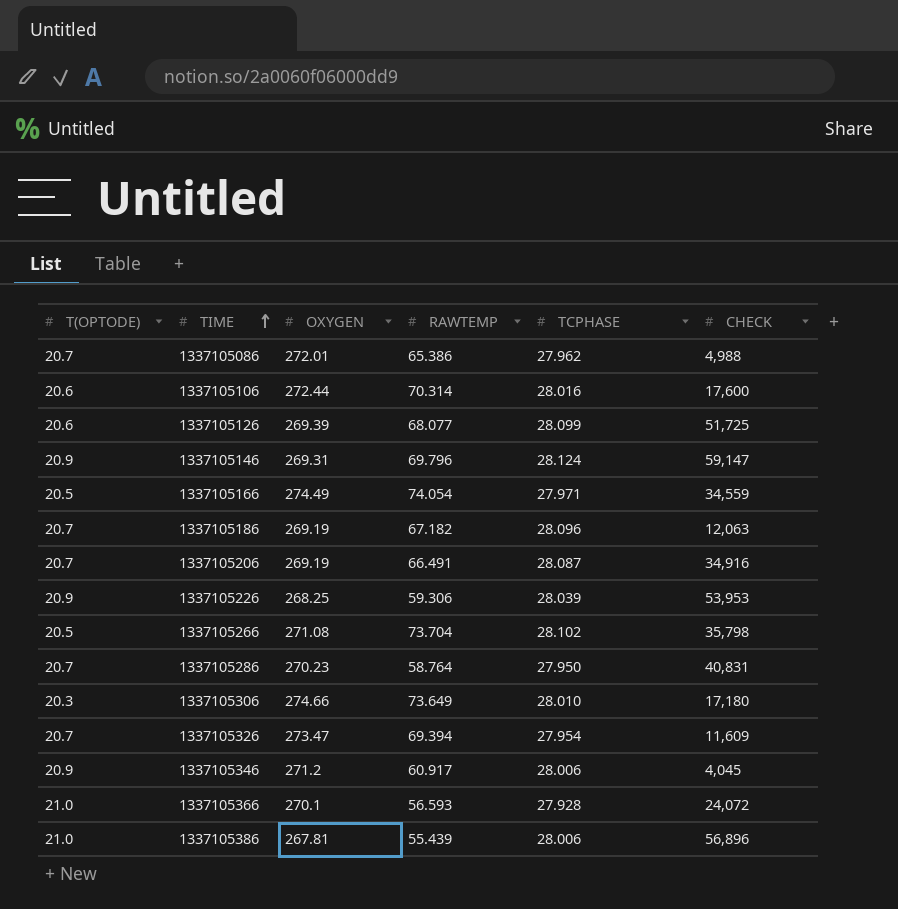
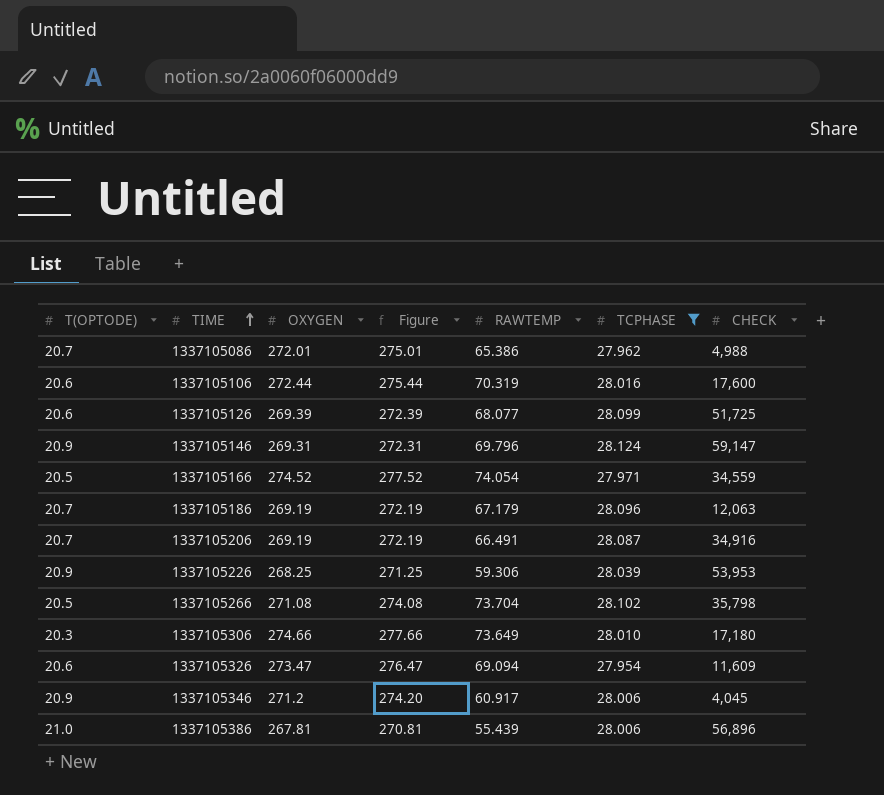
filter: none -> TCPHASE >= 27.954
column Figure | formula: none -> [OXYGEN] + 3
1337105106 | RAWTEMP: 70.314 -> 70.319
1337105166 | OXYGEN: 274.49 -> 274.52
1337105186 | RAWTEMP: 67.182 -> 67.179
1337105326 | T(OPTODE): 20.7 -> 20.6
1337105326 | RAWTEMP: 69.394 -> 69.094

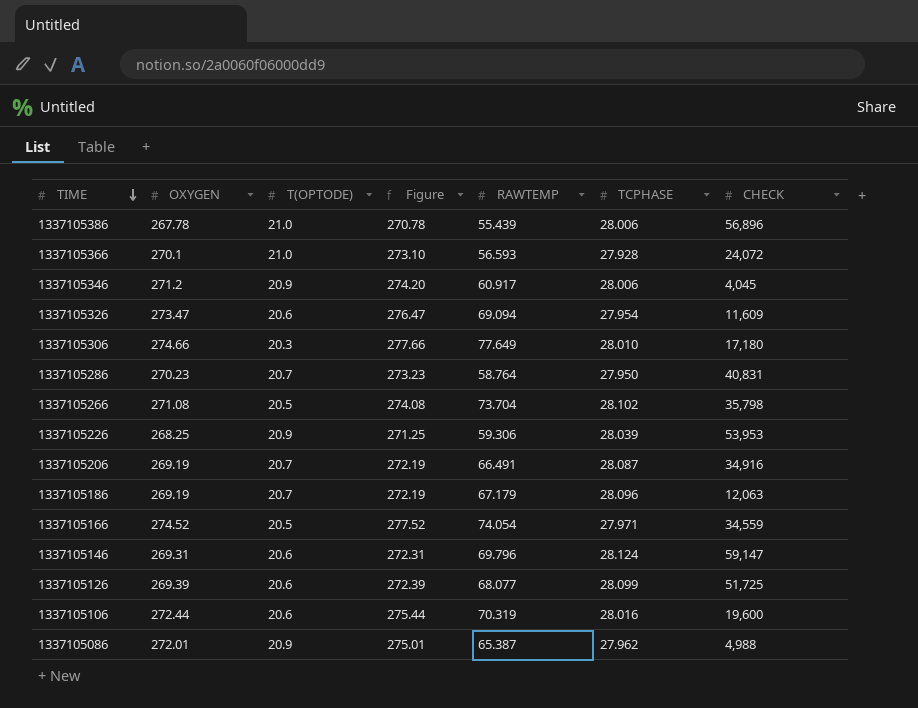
filter: TCPHASE >= 27.954 -> none
row order: TIME ascending -> TIME descending
column T(OPTODE) | position: 1 -> 3
1337105386 | OXYGEN: 267.81 -> 267.78
1337105386 | Figure: 270.81 -> 270.78
1337105306 | RAWTEMP: 73.649 -> 77.649
1337105146 | T(OPTODE): 20.9 -> 20.6
1337105106 | CHECK: 17,600 -> 19,600
1337105086 | T(OPTODE): 20.7 -> 20.9
1337105086 | RAWTEMP: 65.386 -> 65.387

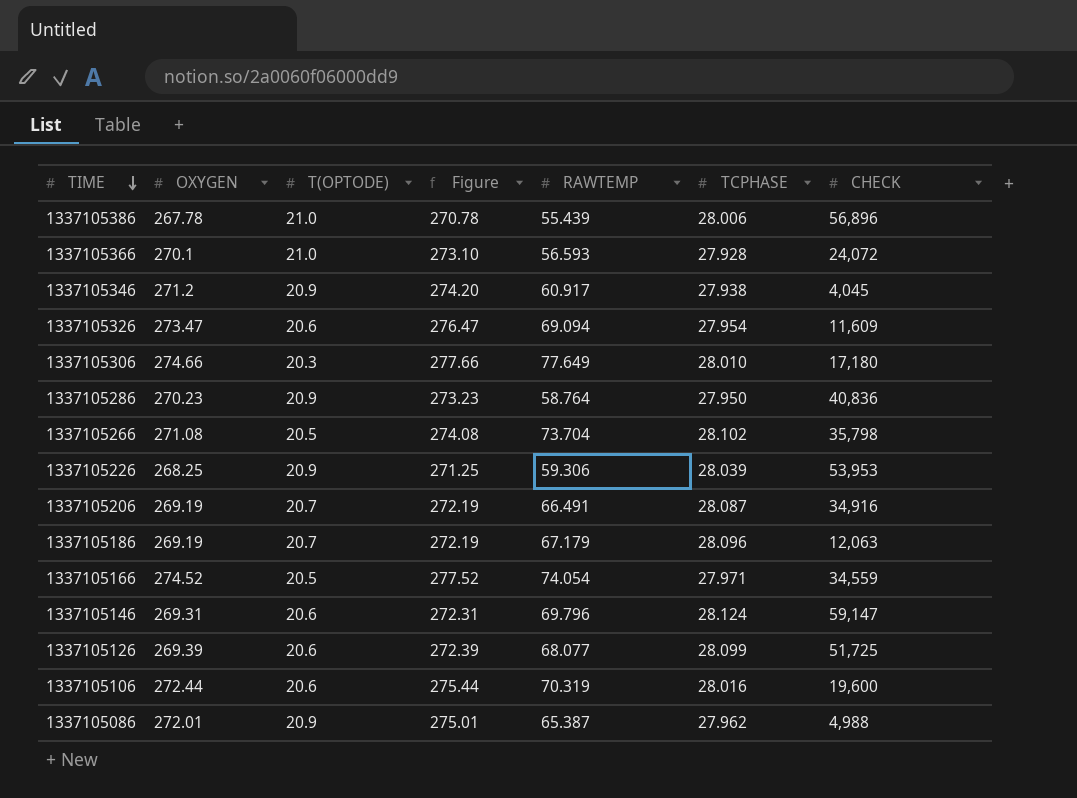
1337105346 | TCPHASE: 28.006 -> 27.938
1337105286 | T(OPTODE): 20.7 -> 20.9
1337105286 | CHECK: 40,831 -> 40,836

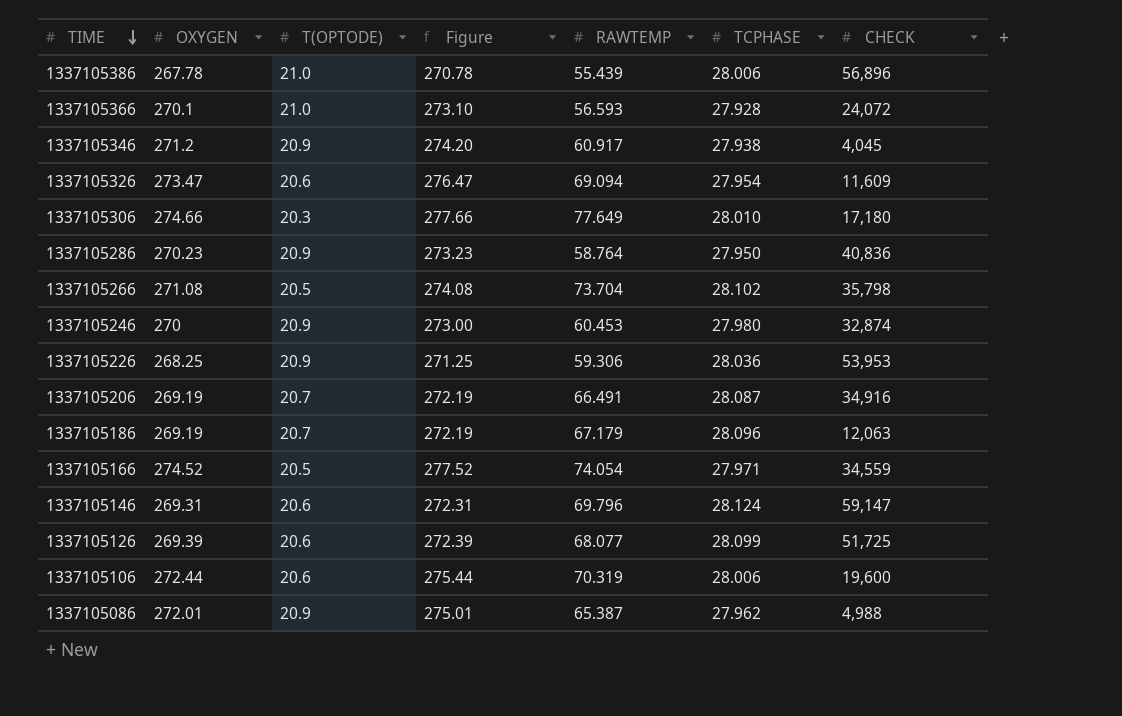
row 1337105246: none -> 270 | 20.9 | 273.00 | 60.453 | 27.980 | 32,874
1337105226 | TCPHASE: 28.039 -> 28.036
1337105106 | TCPHASE: 28.016 -> 28.006

